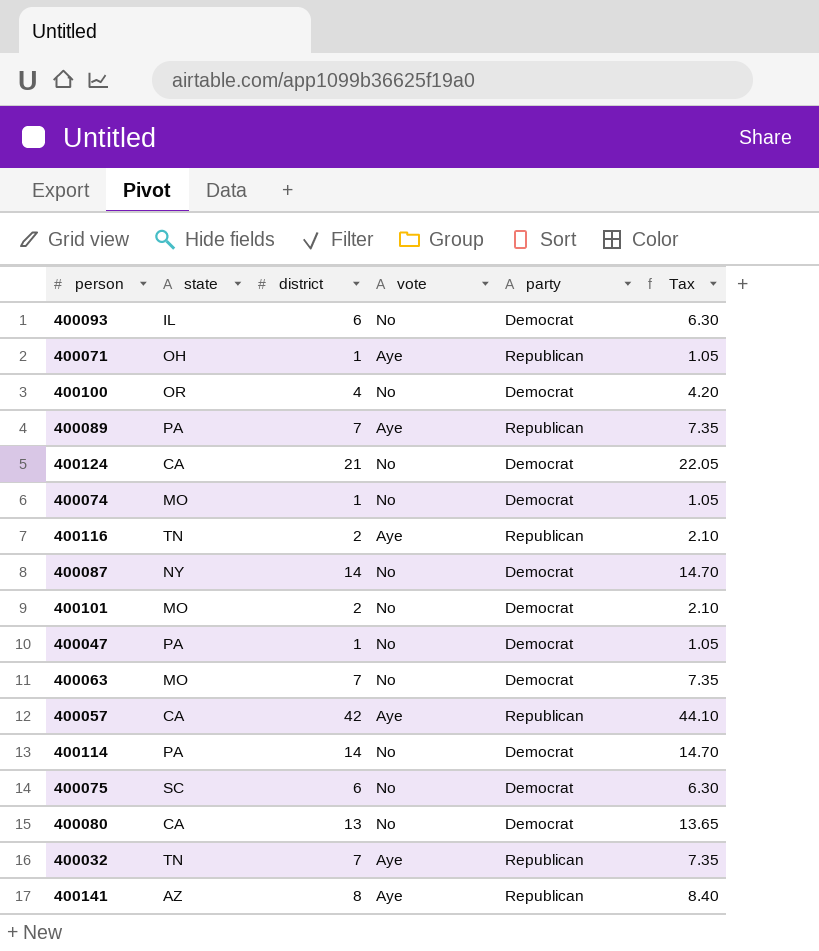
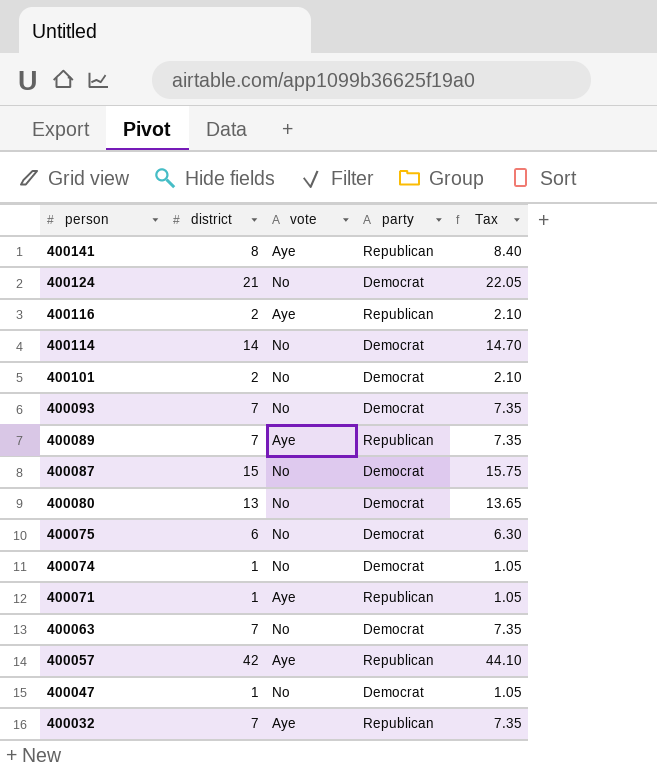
row order: none -> person descending
column state | position: 2 -> none
row 400100: OR | 4 | No | Democrat | 4.20 -> none
400093 | district: 6 -> 7
400093 | Tax: 6.30 -> 7.35
400087 | district: 14 -> 15
400087 | Tax: 14.70 -> 15.75

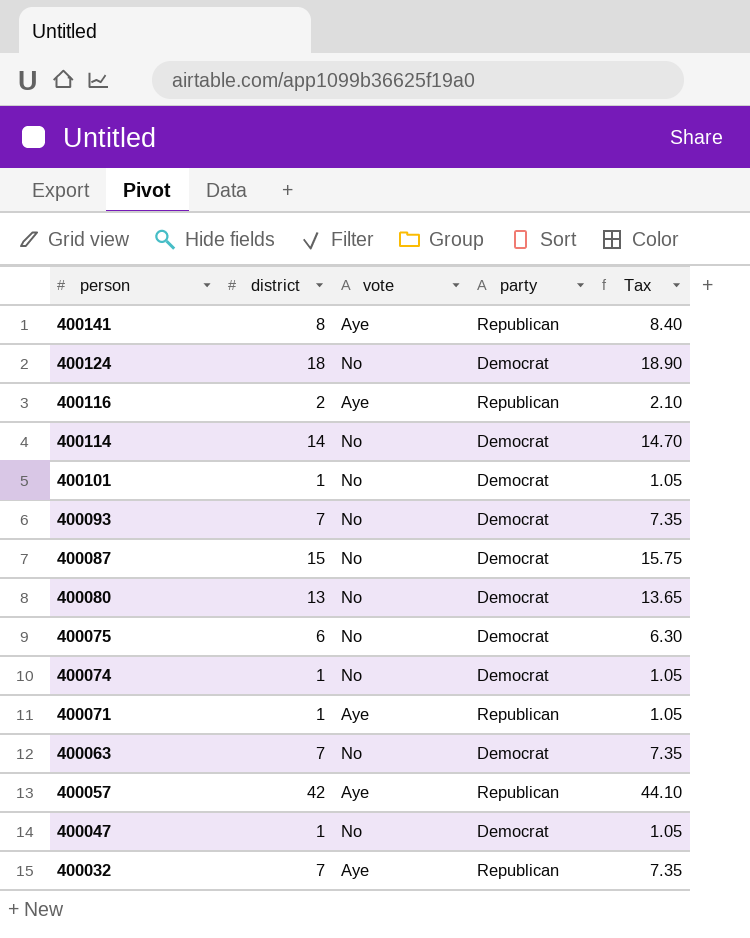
row 400089: 7 | Aye | Republican | 7.35 -> none
400124 | district: 21 -> 18
400124 | Tax: 22.05 -> 18.90
400101 | district: 2 -> 1
400101 | Tax: 2.10 -> 1.05

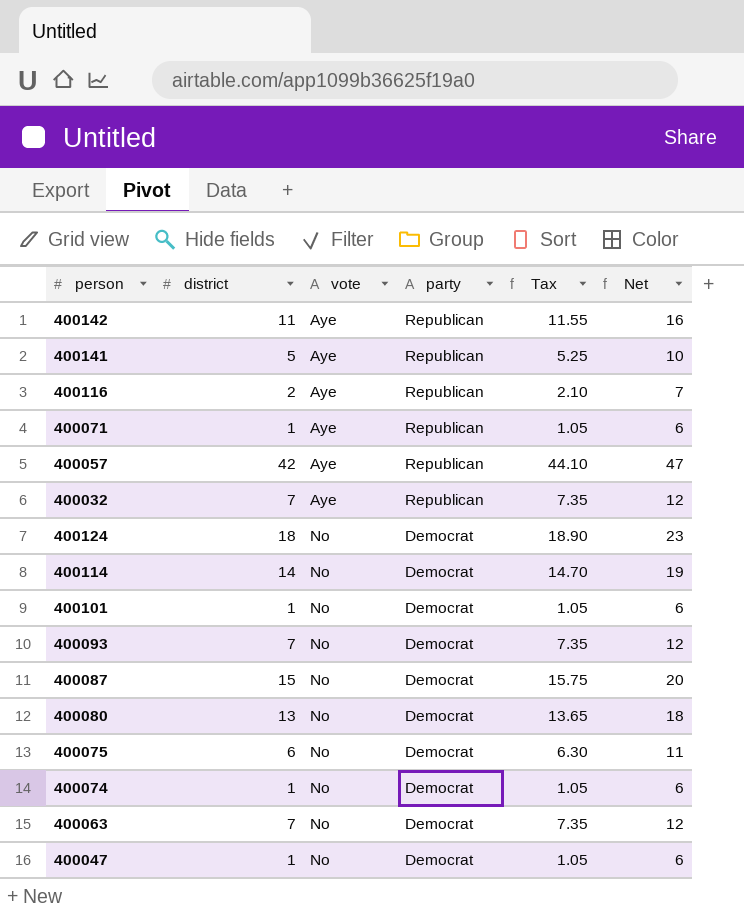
row order: person descending -> vote ascending
column Net | formula: none -> [district] + 5
row 400142: none -> 11 | Aye | Republican | 11.55 | 16
400141 | district: 8 -> 5
400141 | Tax: 8.40 -> 5.25

